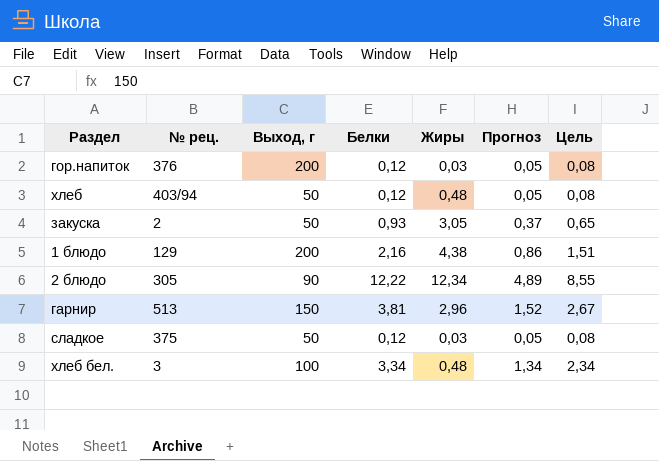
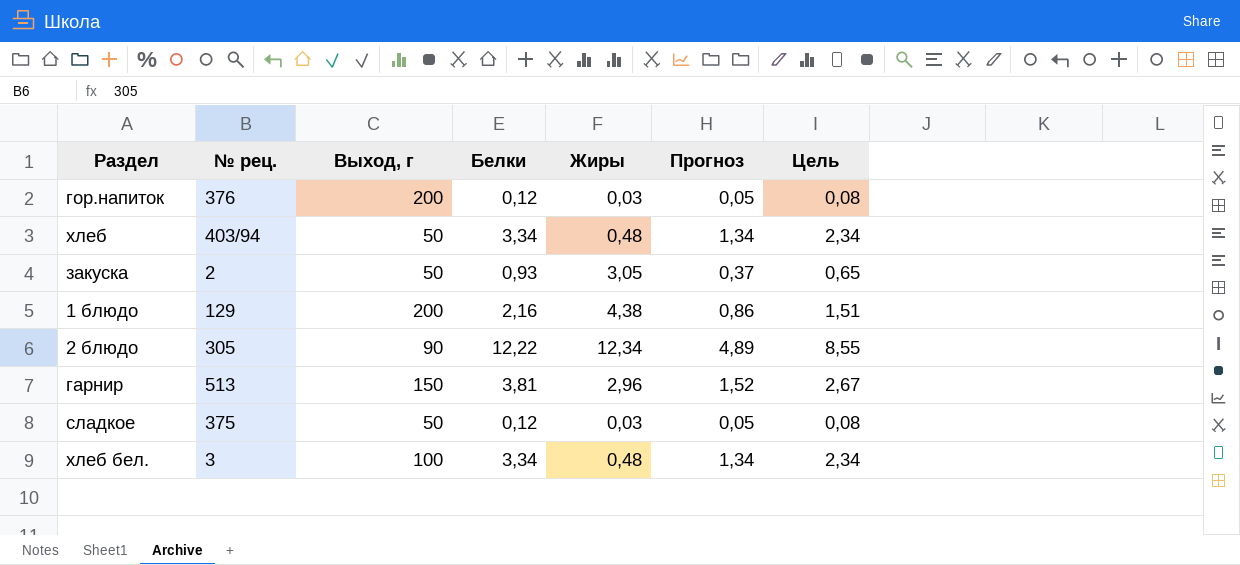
хлеб | Белки: 0,12 -> 3,34
хлеб | Прогноз: 0,05 -> 1,34
хлеб | Цель: 0,08 -> 2,34

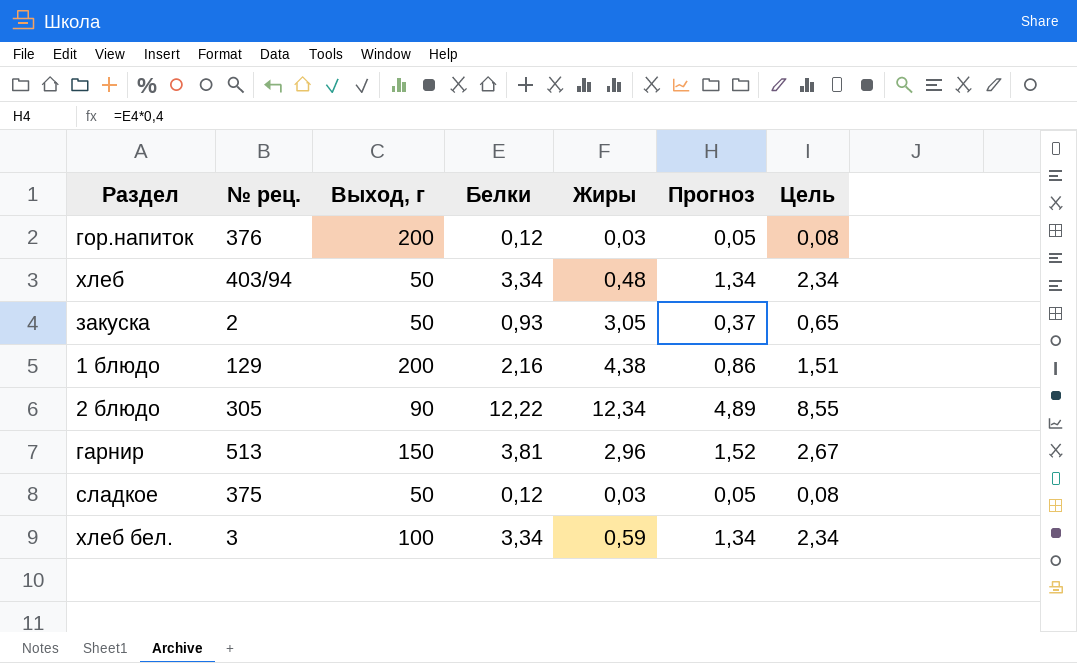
хлеб бел. | Жиры: 0,48 -> 0,59

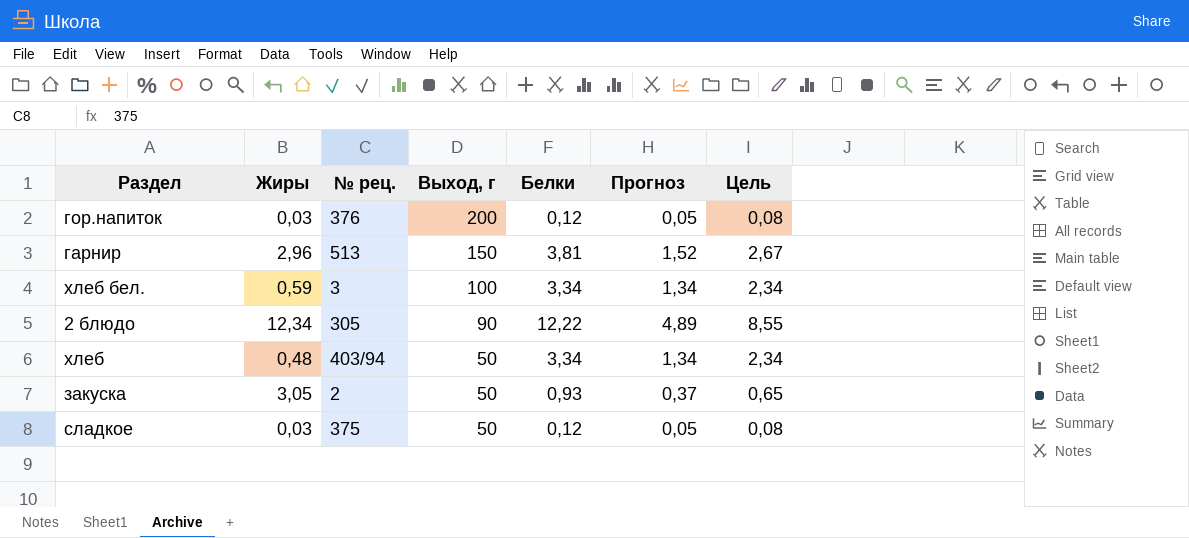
row order: none -> Выход, г descending
column Жиры | position: 5 -> 2
row 1 блюдо: 129 | 200 | 2,16 | 4,38 | 0,86 | 1,51 -> none

